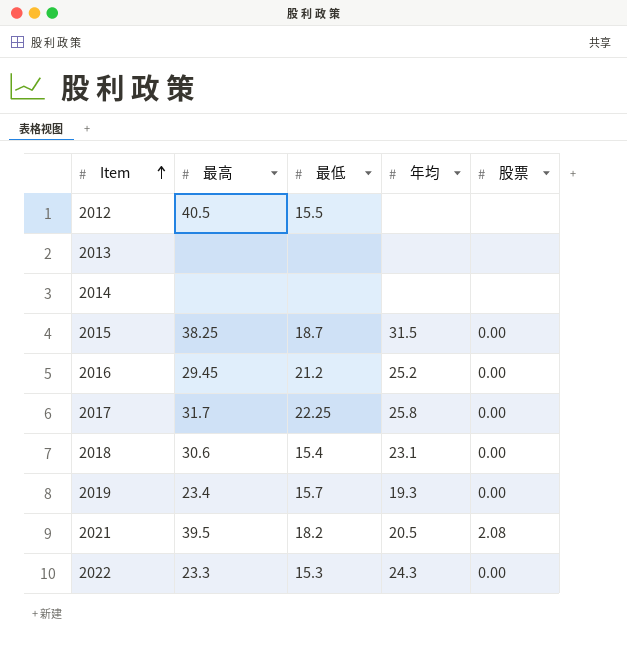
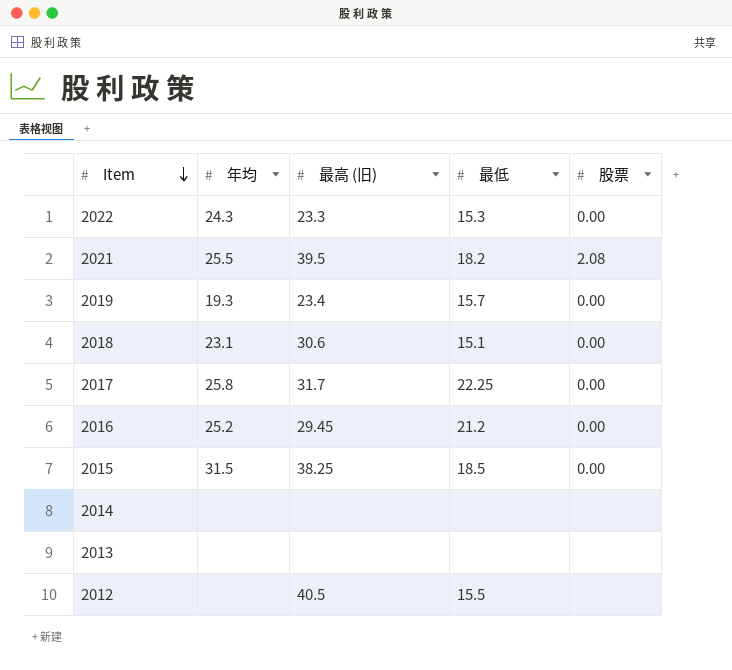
row order: Item ascending -> Item descending
column 年均 | position: 4 -> 2
column name: 最高 -> 最高 (旧)
2021 | 年均: 20.5 -> 25.5
2018 | 最低: 15.4 -> 15.1
2015 | 最低: 18.7 -> 18.5

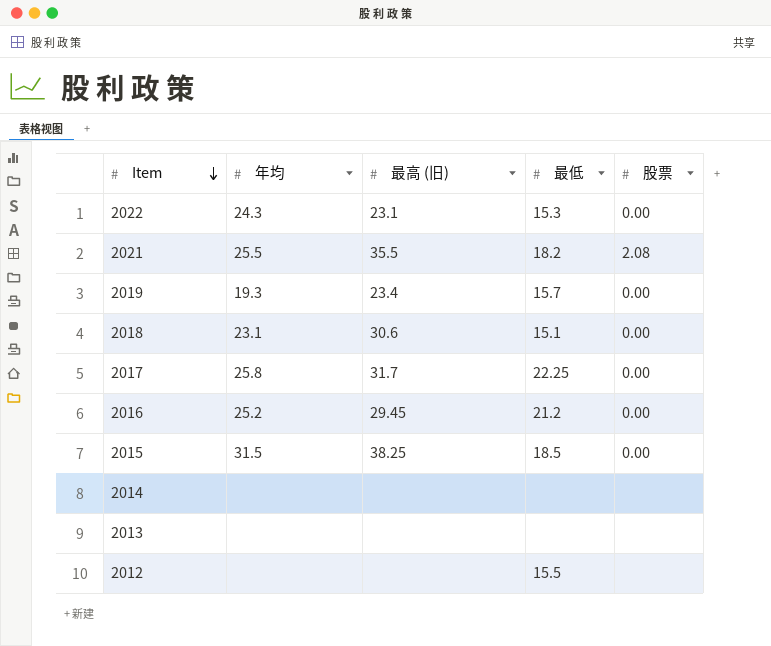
2022 | 最高 (旧): 23.3 -> 23.1
2021 | 最高 (旧): 39.5 -> 35.5
2012 | 最高 (旧): 40.5 -> none

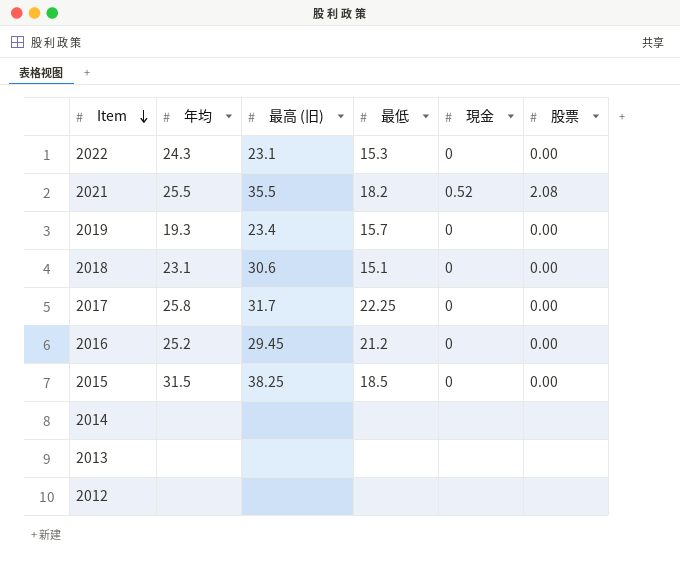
column 現金 | position: none -> 5
2012 | 最低: 15.5 -> none

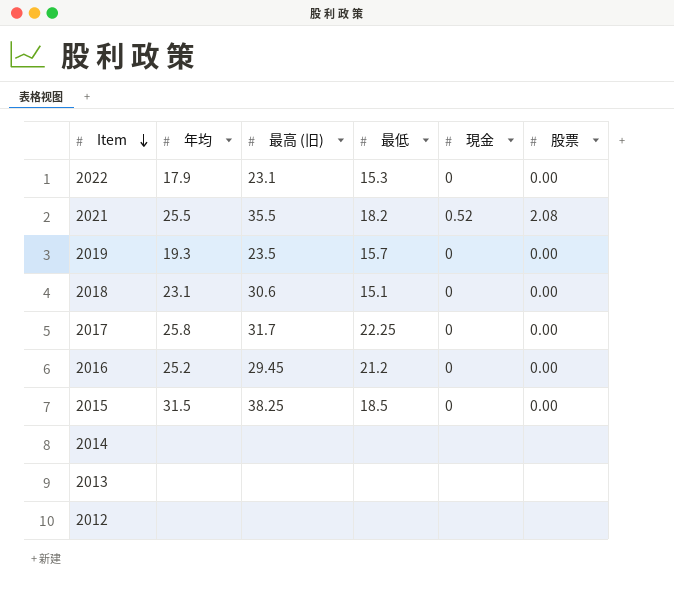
2022 | 年均: 24.3 -> 17.9
2019 | 最高 (旧): 23.4 -> 23.5

